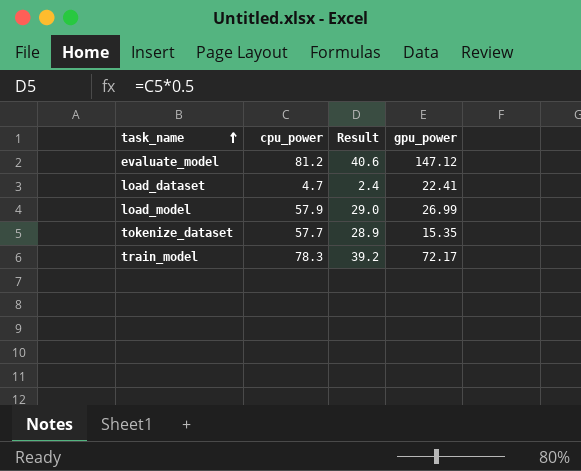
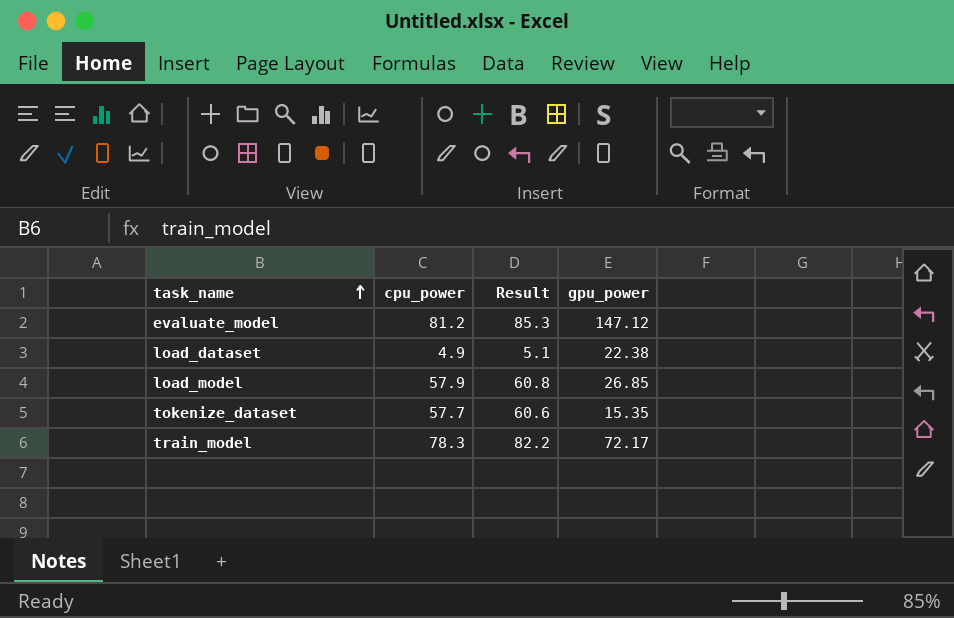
column Result | formula: [cpu_power] * 0.5 -> [cpu_power] * 1.05
load_dataset | cpu_power: 4.7 -> 4.9
load_dataset | gpu_power: 22.41 -> 22.38
load_model | gpu_power: 26.99 -> 26.85

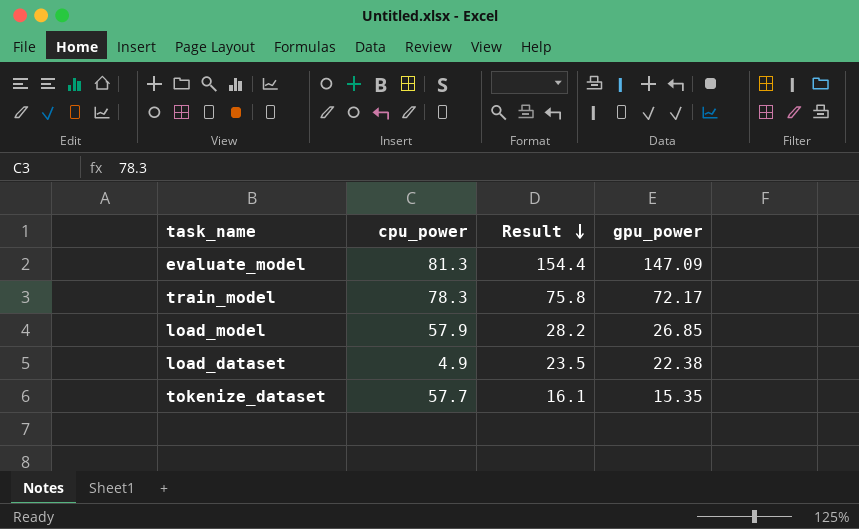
row order: task_name ascending -> Result descending
column Result | formula: [cpu_power] * 1.05 -> [gpu_power] * 1.05
evaluate_model | cpu_power: 81.2 -> 81.3
evaluate_model | gpu_power: 147.12 -> 147.09

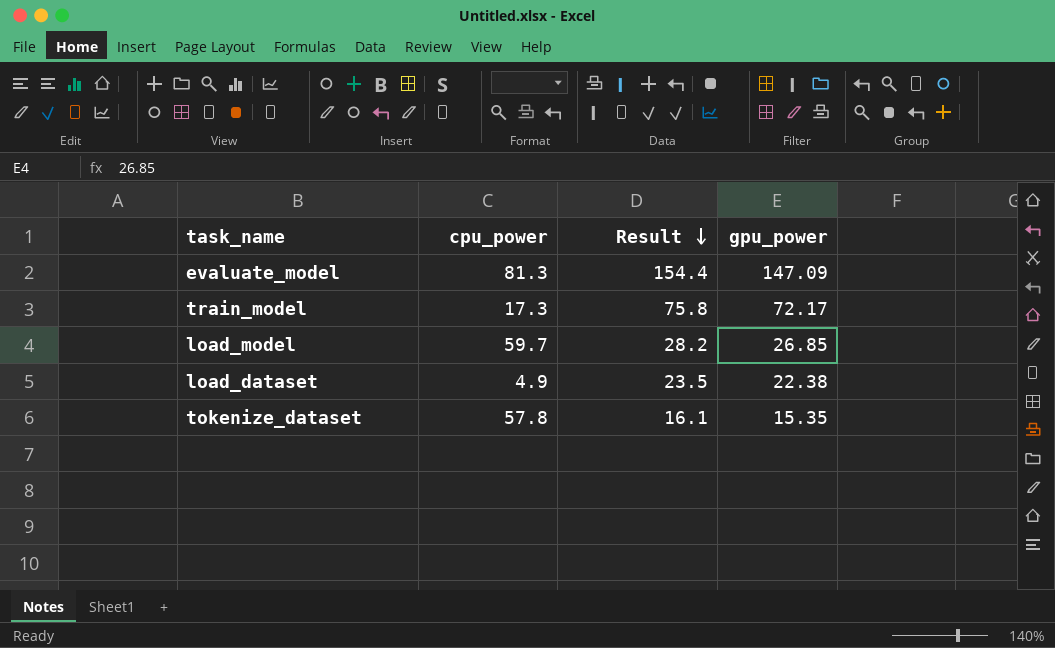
train_model | cpu_power: 78.3 -> 17.3
load_model | cpu_power: 57.9 -> 59.7
tokenize_dataset | cpu_power: 57.7 -> 57.8

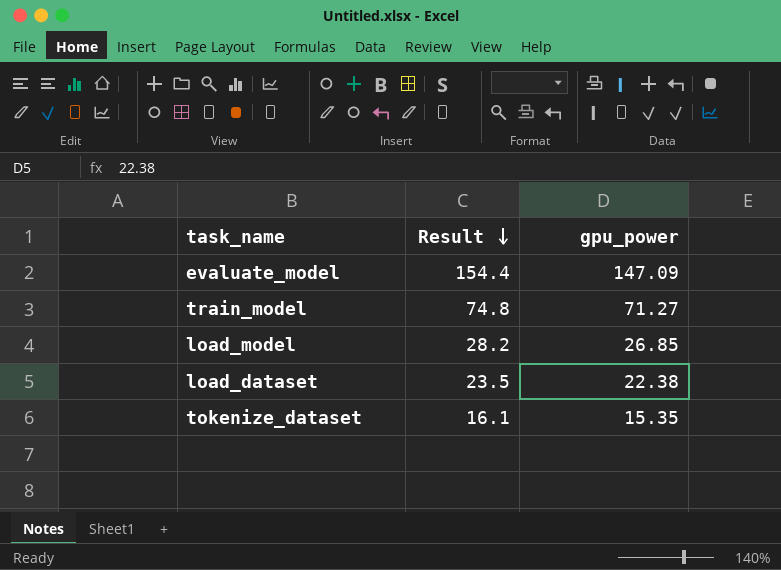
column cpu_power | position: 2 -> none
train_model | Result: 75.8 -> 74.8
train_model | gpu_power: 72.17 -> 71.27

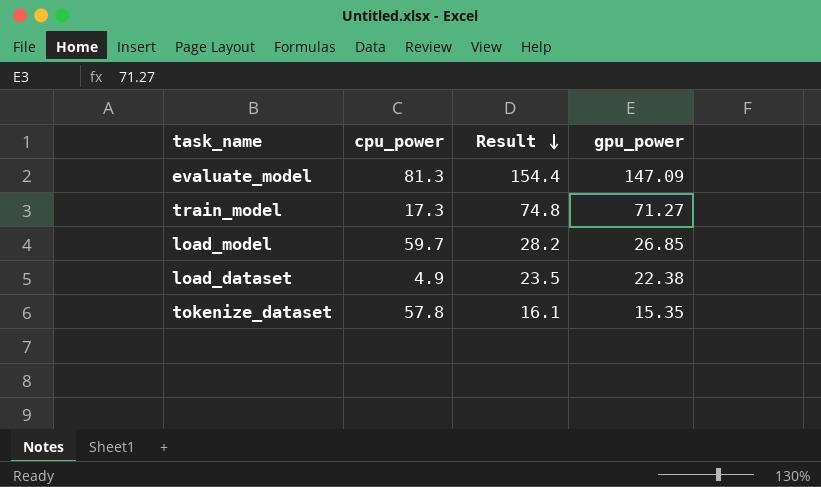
column cpu_power | position: none -> 2

